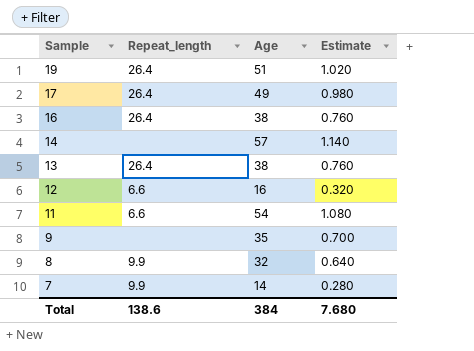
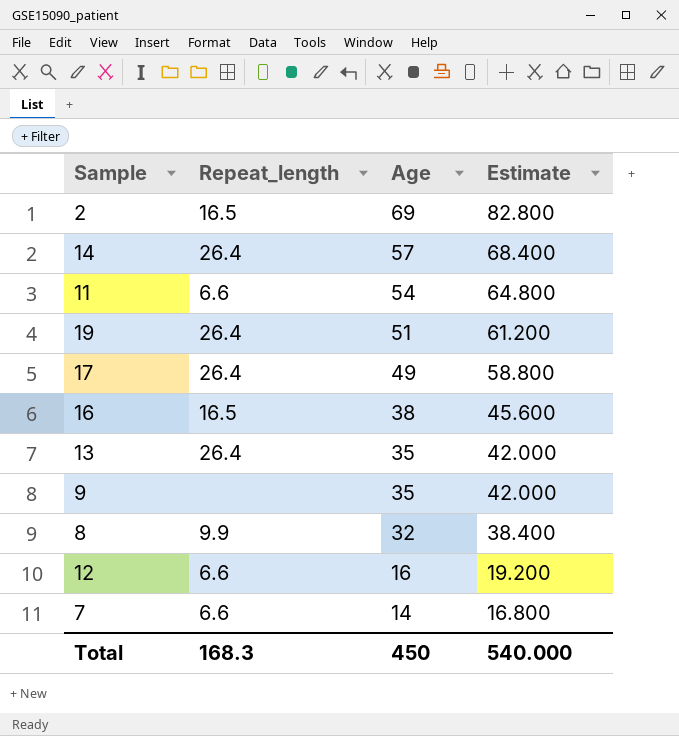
row order: Sample descending -> Age descending
column Estimate | formula: [Age] * 0.02 -> [Age] * 1.2
row 2: none -> 16.5 | 69 | 82.800
14 | Repeat_length: none -> 26.4
16 | Repeat_length: 26.4 -> 16.5
13 | Age: 38 -> 35
7 | Repeat_length: 9.9 -> 6.6
Total | Repeat_length: 138.6 -> 168.3
Total | Age: 384 -> 450
Total | Estimate: 7.680 -> 540.000

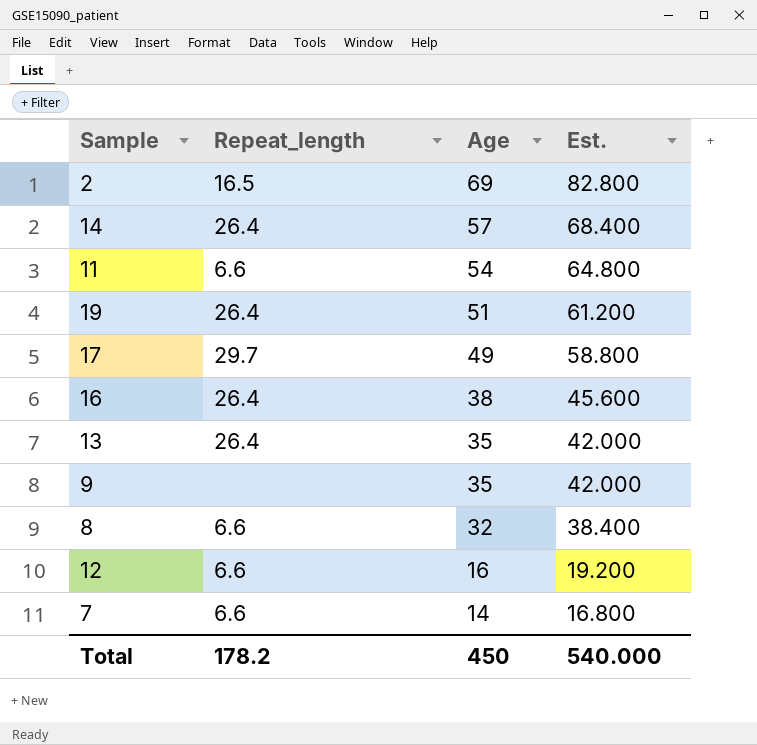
column name: Estimate -> Est.
17 | Repeat_length: 26.4 -> 29.7
16 | Repeat_length: 16.5 -> 26.4
8 | Repeat_length: 9.9 -> 6.6
Total | Repeat_length: 168.3 -> 178.2

